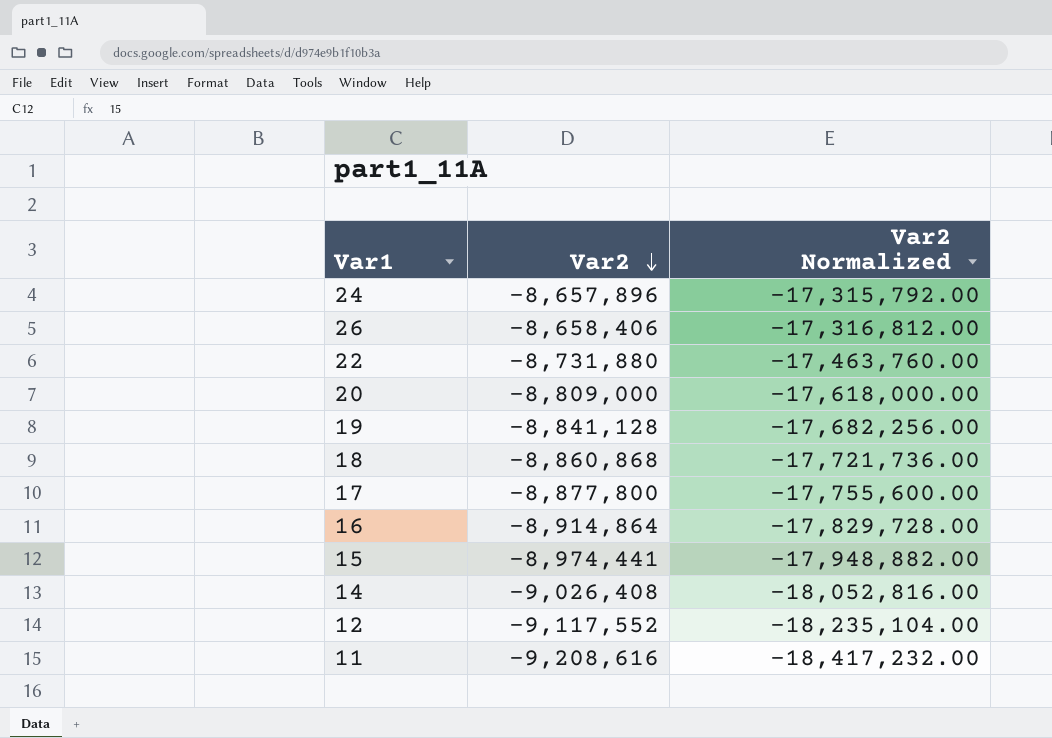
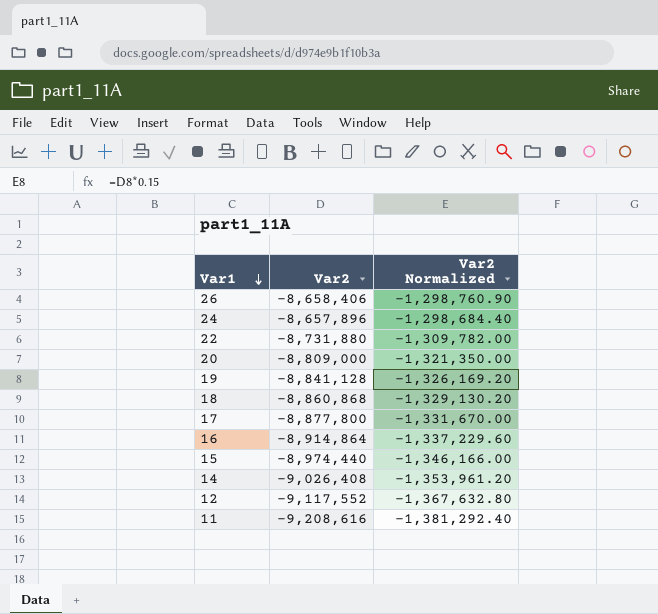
row order: Var2 descending -> Var1 descending
column Var2 Normalized | formula: [Var2] * 2 -> [Var2] * 0.15
15 | Var2: -8,974,441 -> -8,974,440

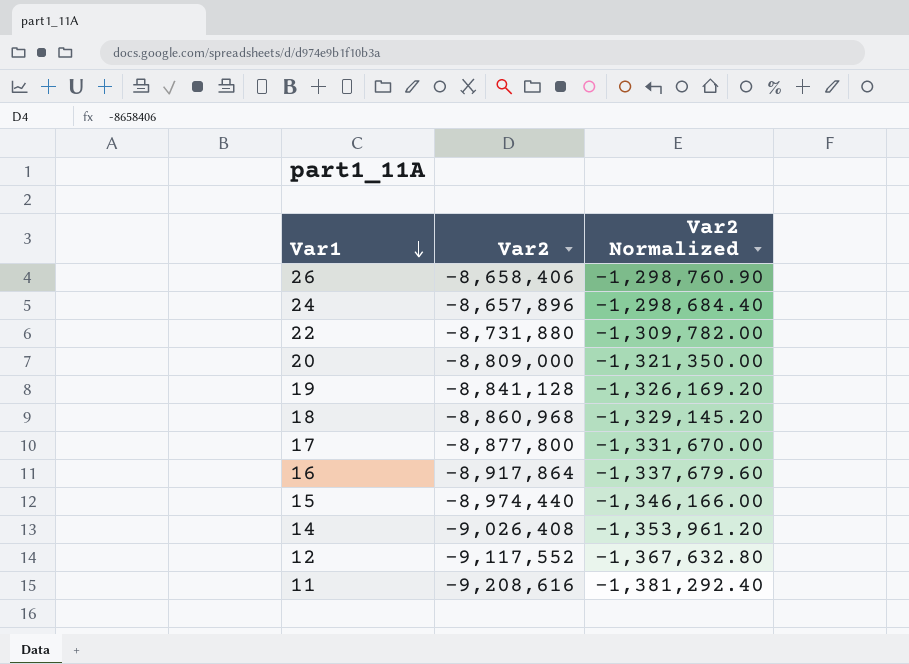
18 | Var2: -8,860,868 -> -8,860,968
18 | Var2 Normalized: -1,329,130.20 -> -1,329,145.20
16 | Var2: -8,914,864 -> -8,917,864
16 | Var2 Normalized: -1,337,229.60 -> -1,337,679.60

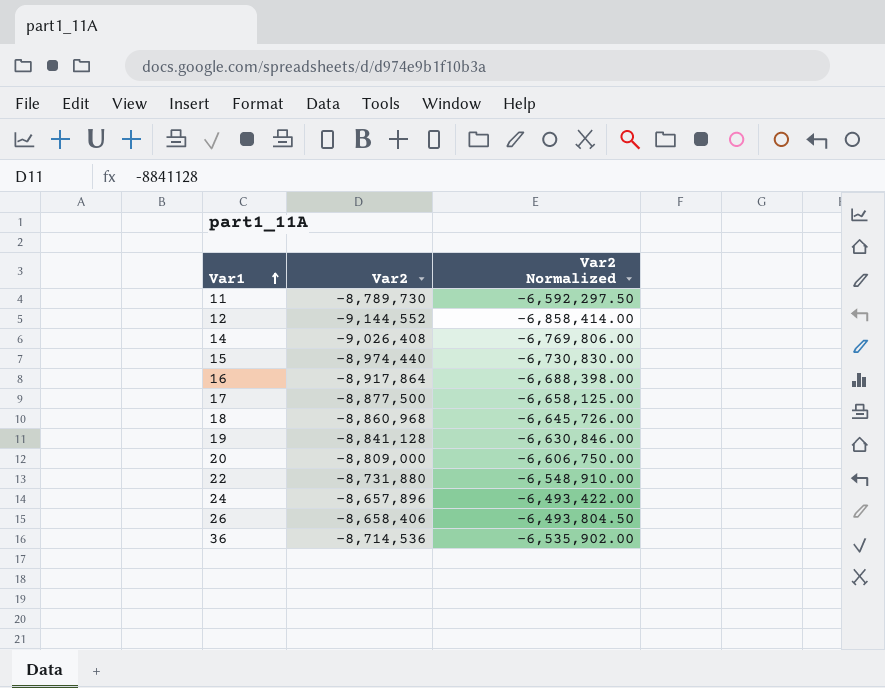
row order: Var1 descending -> Var1 ascending
column Var2 Normalized | formula: [Var2] * 0.15 -> [Var2] * 0.75
11 | Var2: -9,208,616 -> -8,789,730
12 | Var2: -9,117,552 -> -9,144,552
17 | Var2: -8,877,800 -> -8,877,500
row 36: none -> -8,714,536 | -6,535,902.00

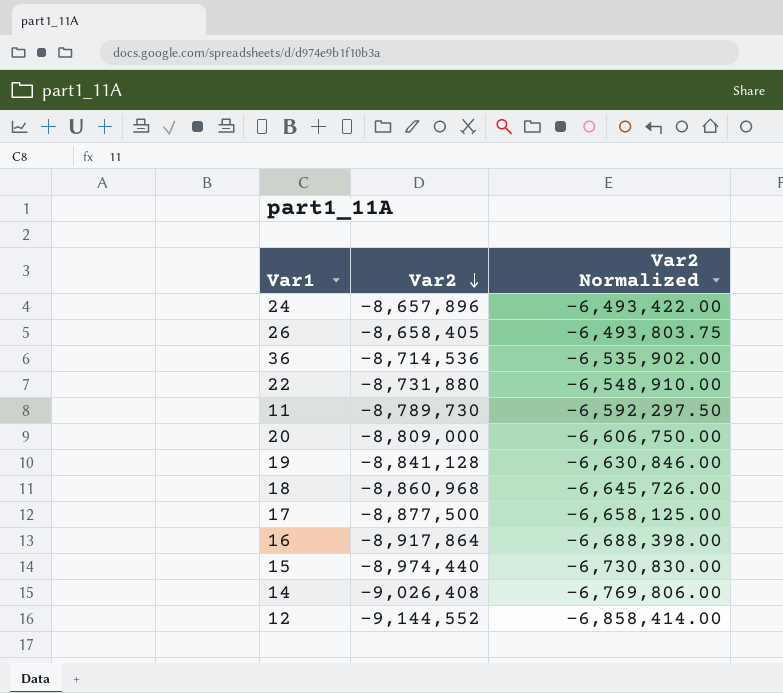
row order: Var1 ascending -> Var2 descending
26 | Var2: -8,658,406 -> -8,658,405
26 | Var2 Normalized: -6,493,804.50 -> -6,493,803.75

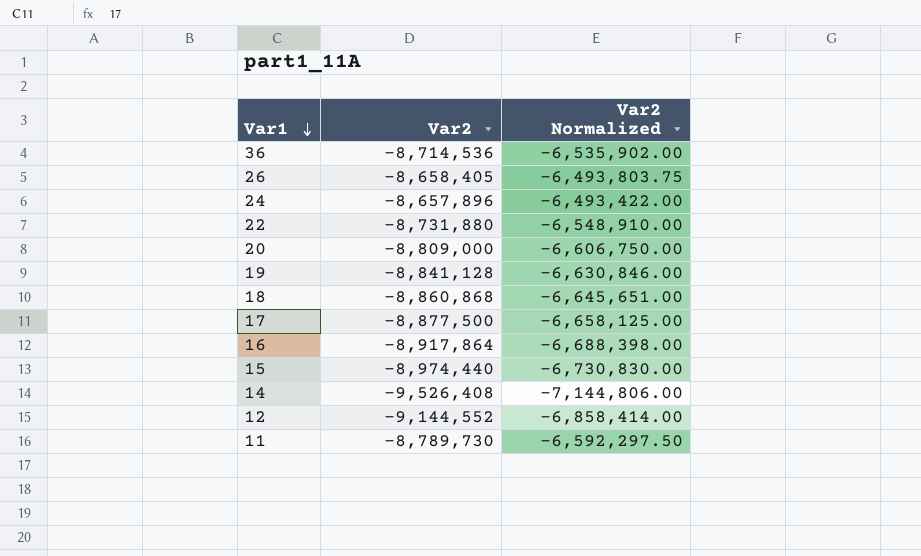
row order: Var2 descending -> Var1 descending
18 | Var2: -8,860,968 -> -8,860,868
18 | Var2 Normalized: -6,645,726.00 -> -6,645,651.00
14 | Var2: -9,026,408 -> -9,526,408
14 | Var2 Normalized: -6,769,806.00 -> -7,144,806.00

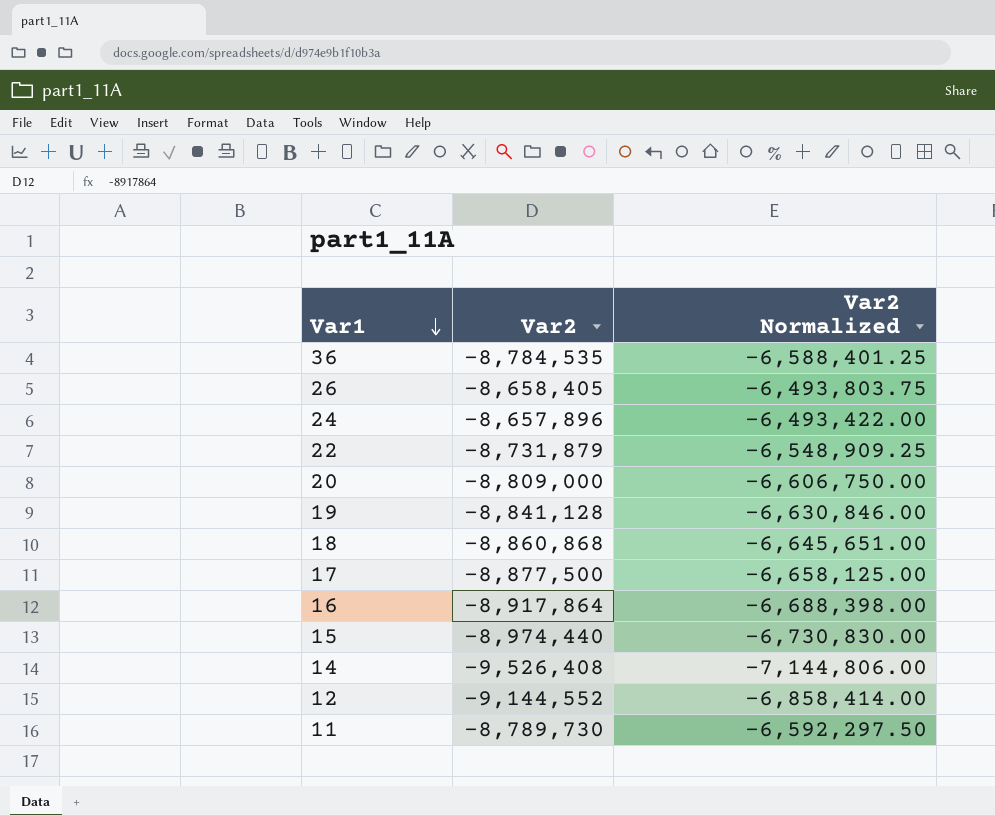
36 | Var2: -8,714,536 -> -8,784,535
36 | Var2 Normalized: -6,535,902.00 -> -6,588,401.25
22 | Var2: -8,731,880 -> -8,731,879
22 | Var2 Normalized: -6,548,910.00 -> -6,548,909.25

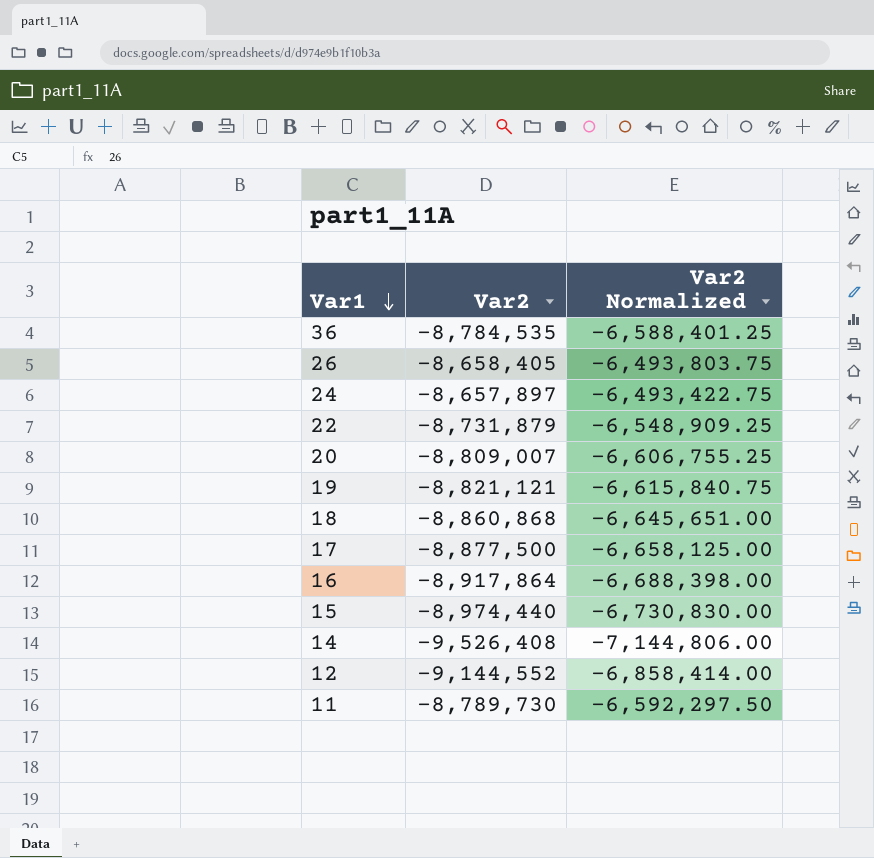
24 | Var2: -8,657,896 -> -8,657,897
24 | Var2 Normalized: -6,493,422.00 -> -6,493,422.75
20 | Var2: -8,809,000 -> -8,809,007
20 | Var2 Normalized: -6,606,750.00 -> -6,606,755.25
19 | Var2: -8,841,128 -> -8,821,121
19 | Var2 Normalized: -6,630,846.00 -> -6,615,840.75

